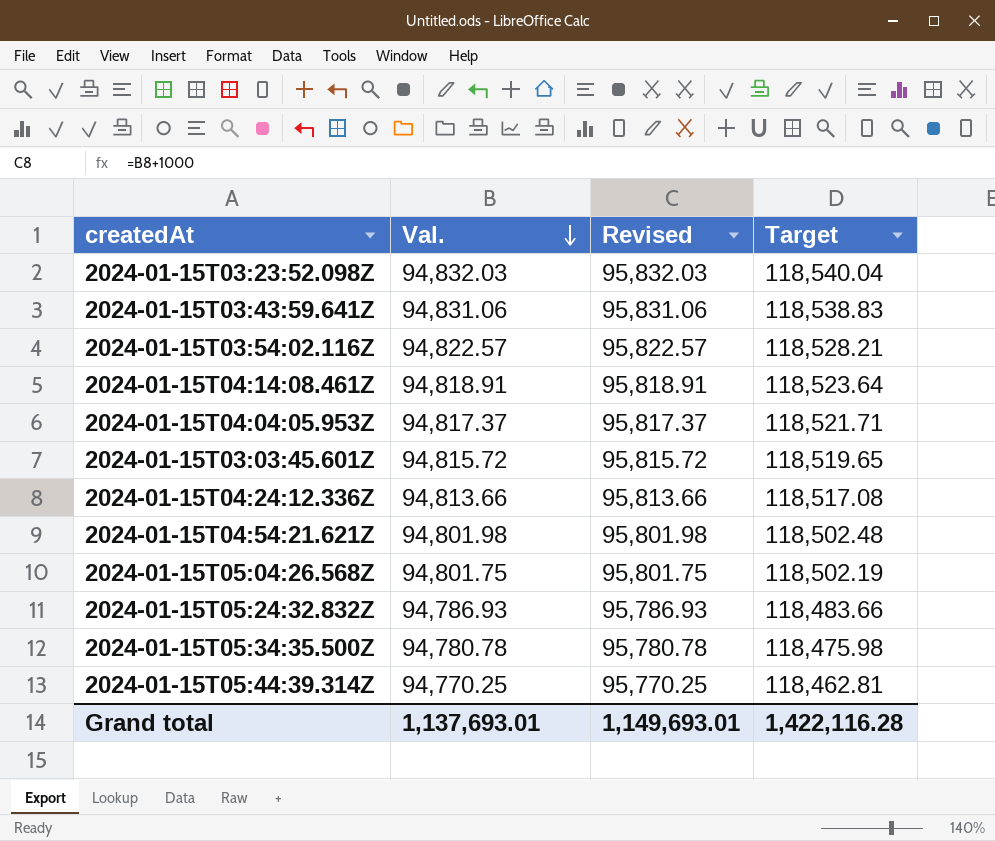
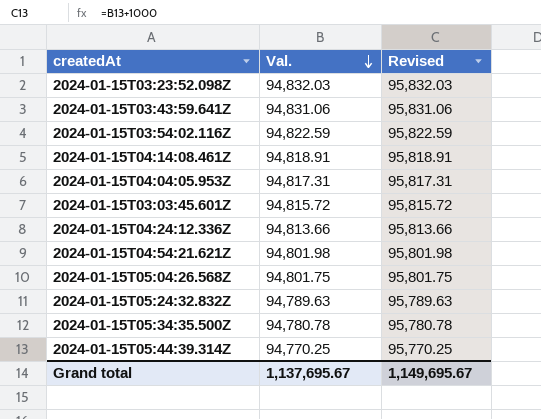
column Target | formula: [Val.] * 1.25 -> none
2024-01-15T03:54:02.116Z | Val.: 94,822.57 -> 94,822.59
2024-01-15T03:54:02.116Z | Revised: 95,822.57 -> 95,822.59
2024-01-15T04:04:05.953Z | Val.: 94,817.37 -> 94,817.31
2024-01-15T04:04:05.953Z | Revised: 95,817.37 -> 95,817.31
2024-01-15T05:24:32.832Z | Val.: 94,786.93 -> 94,789.63
2024-01-15T05:24:32.832Z | Revised: 95,786.93 -> 95,789.63
Grand total | Val.: 1,137,693.01 -> 1,137,695.67
Grand total | Revised: 1,149,693.01 -> 1,149,695.67

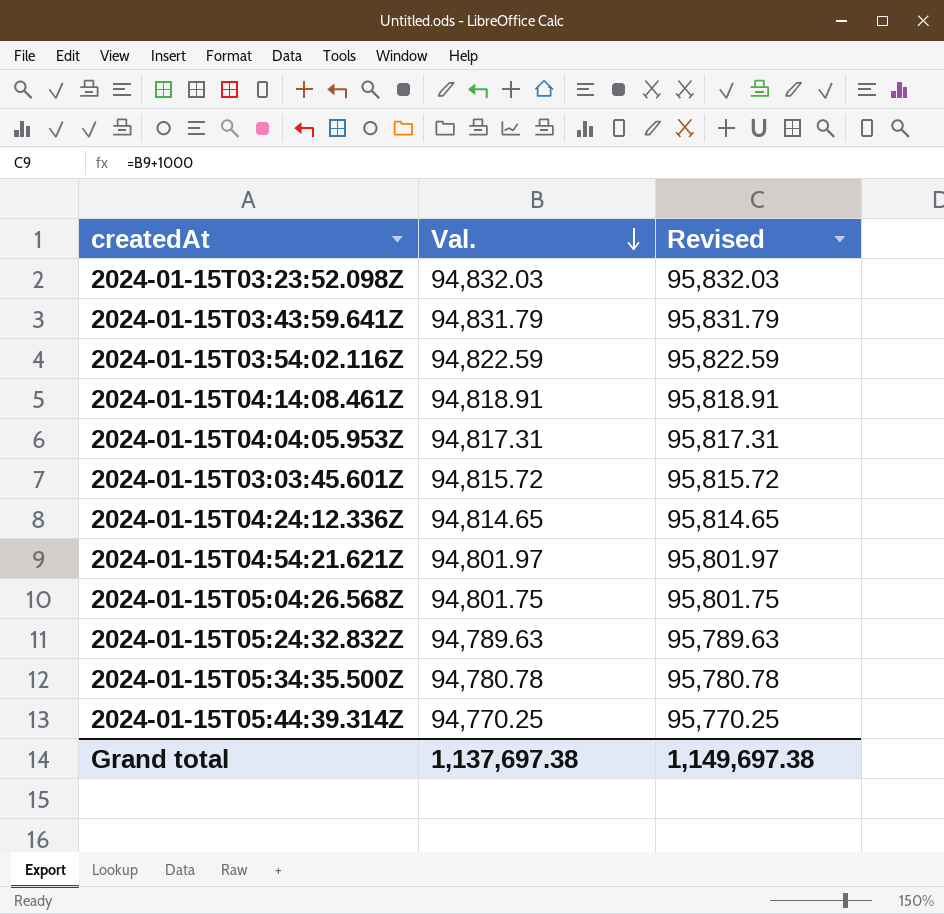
2024-01-15T03:43:59.641Z | Val.: 94,831.06 -> 94,831.79
2024-01-15T03:43:59.641Z | Revised: 95,831.06 -> 95,831.79
2024-01-15T04:24:12.336Z | Val.: 94,813.66 -> 94,814.65
2024-01-15T04:24:12.336Z | Revised: 95,813.66 -> 95,814.65
2024-01-15T04:54:21.621Z | Val.: 94,801.98 -> 94,801.97
2024-01-15T04:54:21.621Z | Revised: 95,801.98 -> 95,801.97
Grand total | Val.: 1,137,695.67 -> 1,137,697.38
Grand total | Revised: 1,149,695.67 -> 1,149,697.38

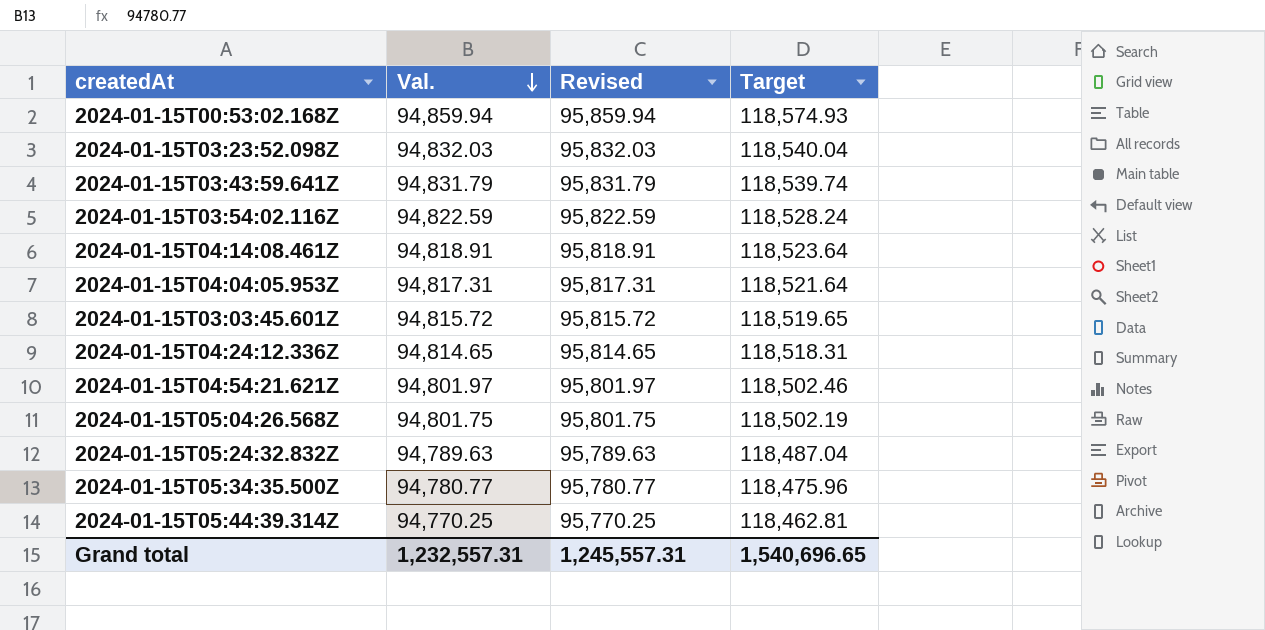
column Target | formula: none -> [Val.] * 1.25
row 2024-01-15T00:53:02.168Z: none -> 94,859.94 | 95,859.94 | 118,574.93
2024-01-15T05:34:35.500Z | Val.: 94,780.78 -> 94,780.77
2024-01-15T05:34:35.500Z | Revised: 95,780.78 -> 95,780.77
Grand total | Val.: 1,137,697.38 -> 1,232,557.31
Grand total | Revised: 1,149,697.38 -> 1,245,557.31

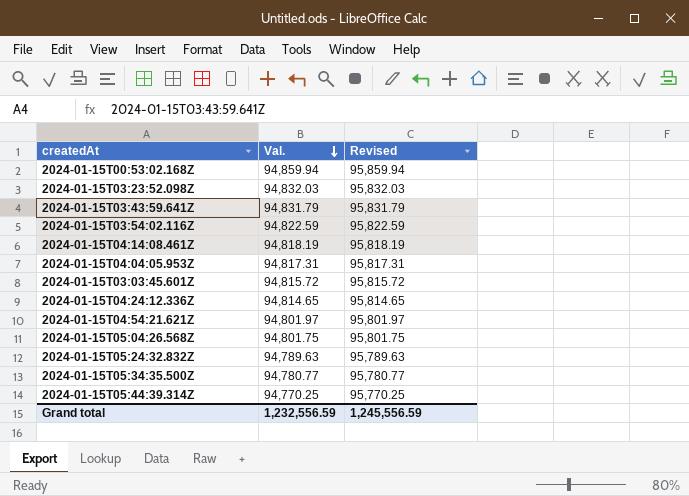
column Target | formula: [Val.] * 1.25 -> none
2024-01-15T04:14:08.461Z | Val.: 94,818.91 -> 94,818.19
2024-01-15T04:14:08.461Z | Revised: 95,818.91 -> 95,818.19
Grand total | Val.: 1,232,557.31 -> 1,232,556.59
Grand total | Revised: 1,245,557.31 -> 1,245,556.59

